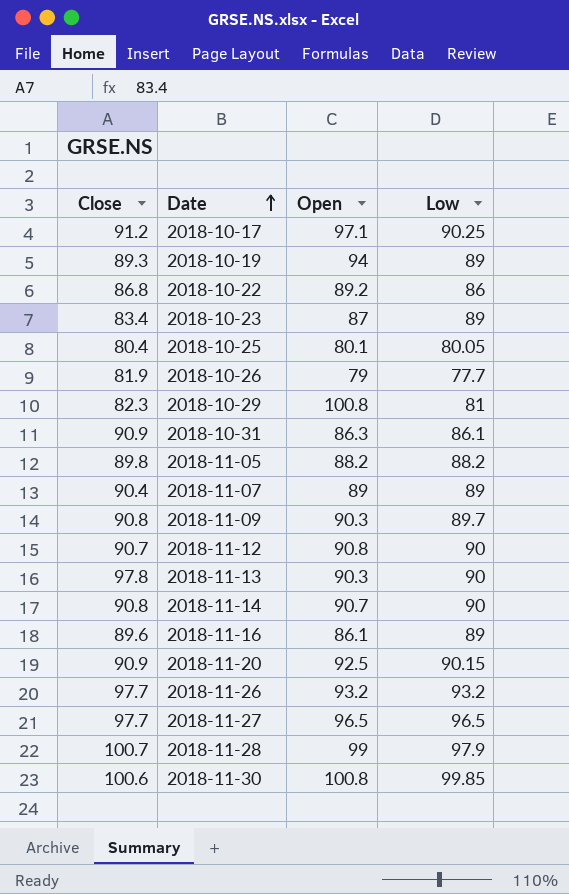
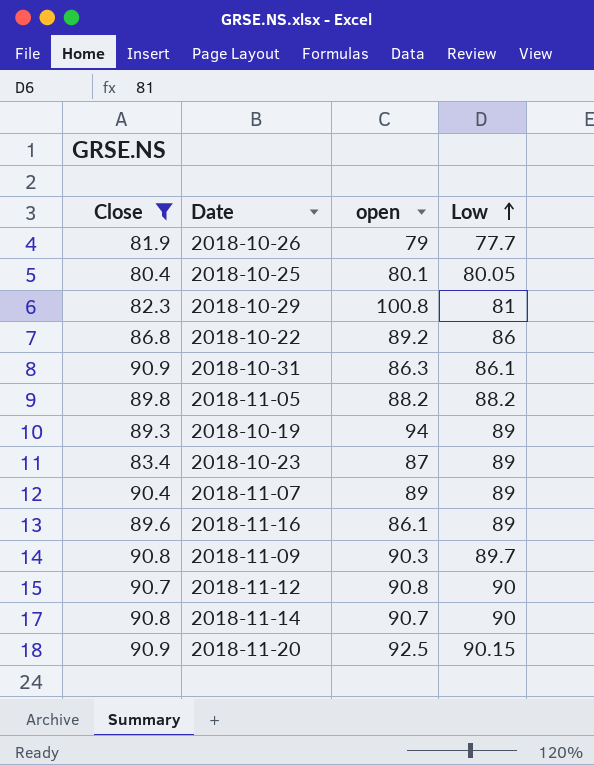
filter: none -> Close <= 90.9
row order: Date ascending -> Low ascending
column name: Open -> open

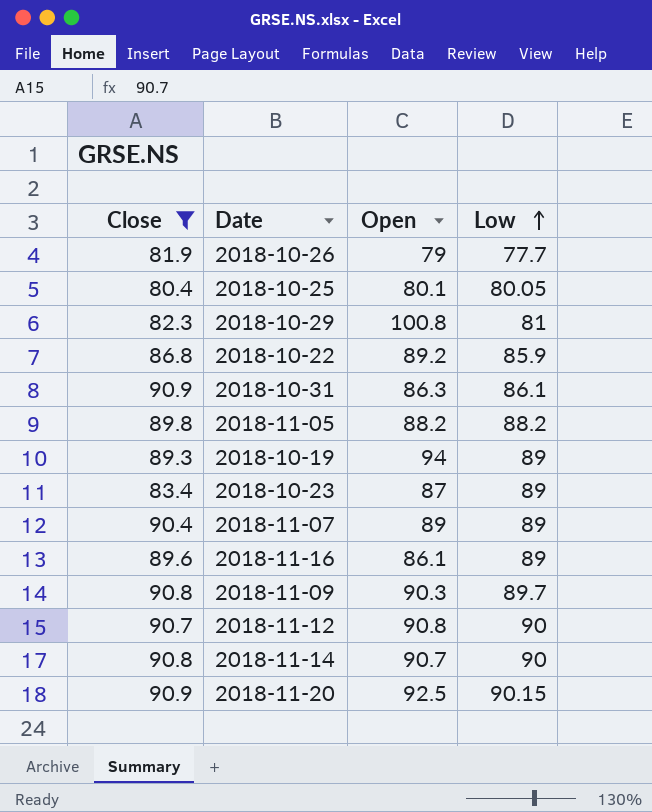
column name: open -> Open
2018-10-22 | Low: 86 -> 85.9

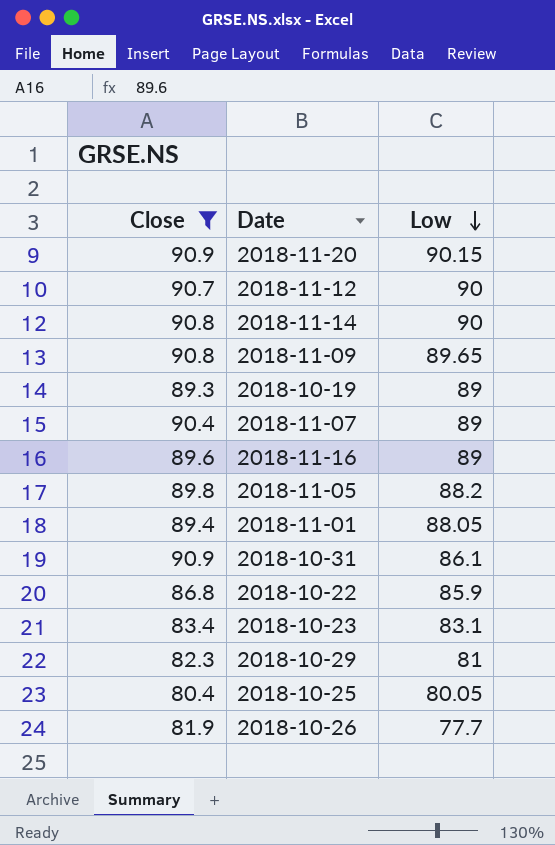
row order: Low ascending -> Low descending
column Open | position: 3 -> none
2018-11-09 | Low: 89.7 -> 89.65
row 2018-11-01: none -> 89.4 | 88.05
2018-10-23 | Low: 89 -> 83.1

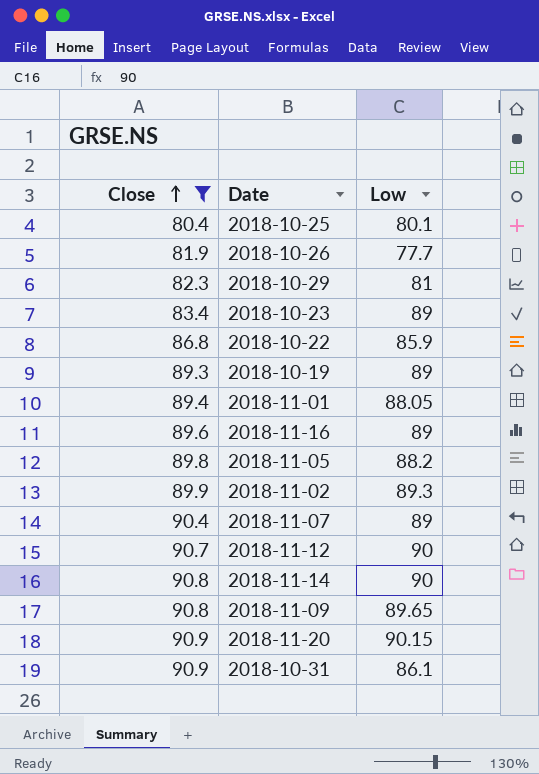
row order: Low descending -> Close ascending
2018-10-25 | Low: 80.05 -> 80.1
2018-10-23 | Low: 83.1 -> 89
row 2018-11-02: none -> 89.9 | 89.3

